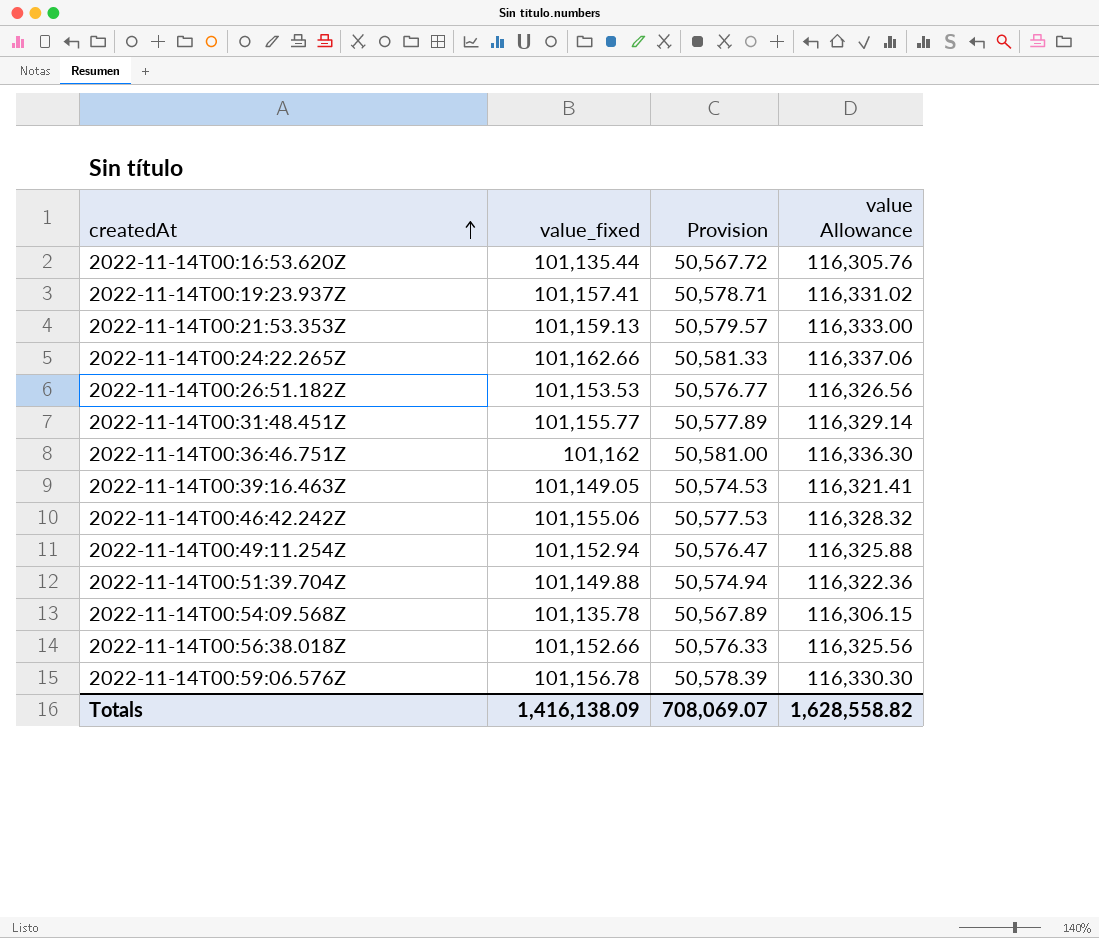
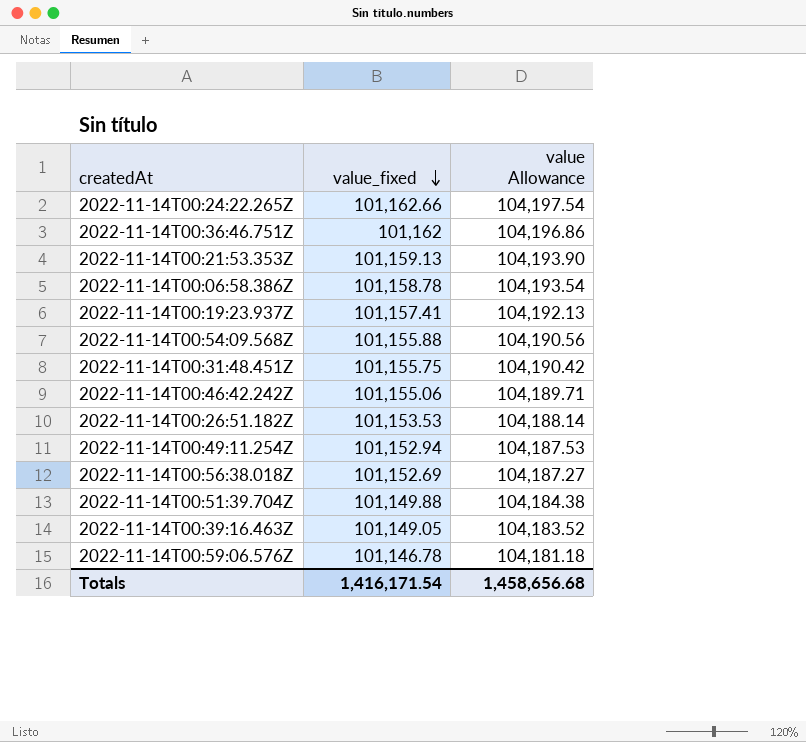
row order: createdAt ascending -> value_fixed descending
column Provision | formula: [value_fixed] * 0.5 -> none
column value Allowance | formula: [value_fixed] * 1.15 -> [value_fixed] * 1.03
row 2022-11-14T00:16:53.620Z: 101,135.44 | 50,567.72 | 116,305.76 -> none
row 2022-11-14T00:06:58.386Z: none -> 101,158.78 | 104,193.54
2022-11-14T00:54:09.568Z | value_fixed: 101,135.78 -> 101,155.88
2022-11-14T00:31:48.451Z | value_fixed: 101,155.77 -> 101,155.75
2022-11-14T00:56:38.018Z | value_fixed: 101,152.66 -> 101,152.69
2022-11-14T00:59:06.576Z | value_fixed: 101,156.78 -> 101,146.78
Totals | value_fixed: 1,416,138.09 -> 1,416,171.54
Totals | value Allowance: 1,628,558.82 -> 1,458,656.68

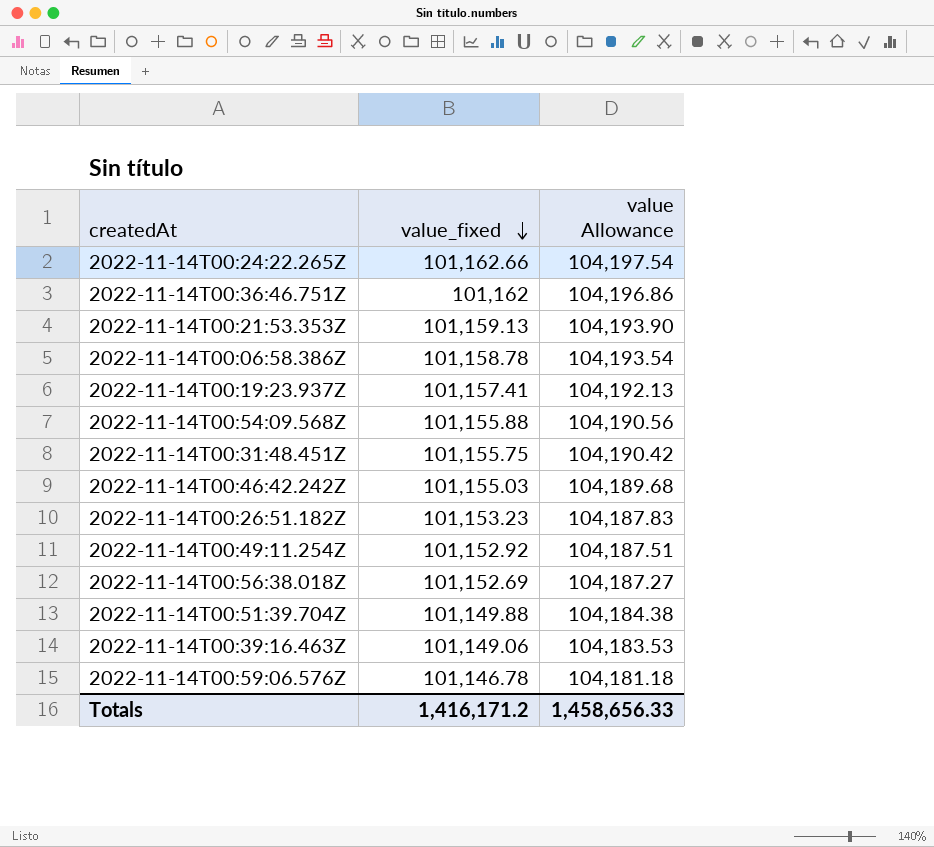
2022-11-14T00:46:42.242Z | value_fixed: 101,155.06 -> 101,155.03
2022-11-14T00:46:42.242Z | value Allowance: 104,189.71 -> 104,189.68
2022-11-14T00:26:51.182Z | value_fixed: 101,153.53 -> 101,153.23
2022-11-14T00:26:51.182Z | value Allowance: 104,188.14 -> 104,187.83
2022-11-14T00:49:11.254Z | value_fixed: 101,152.94 -> 101,152.92
2022-11-14T00:49:11.254Z | value Allowance: 104,187.53 -> 104,187.51
2022-11-14T00:39:16.463Z | value_fixed: 101,149.05 -> 101,149.06
2022-11-14T00:39:16.463Z | value Allowance: 104,183.52 -> 104,183.53
Totals | value_fixed: 1,416,171.54 -> 1,416,171.2
Totals | value Allowance: 1,458,656.68 -> 1,458,656.33

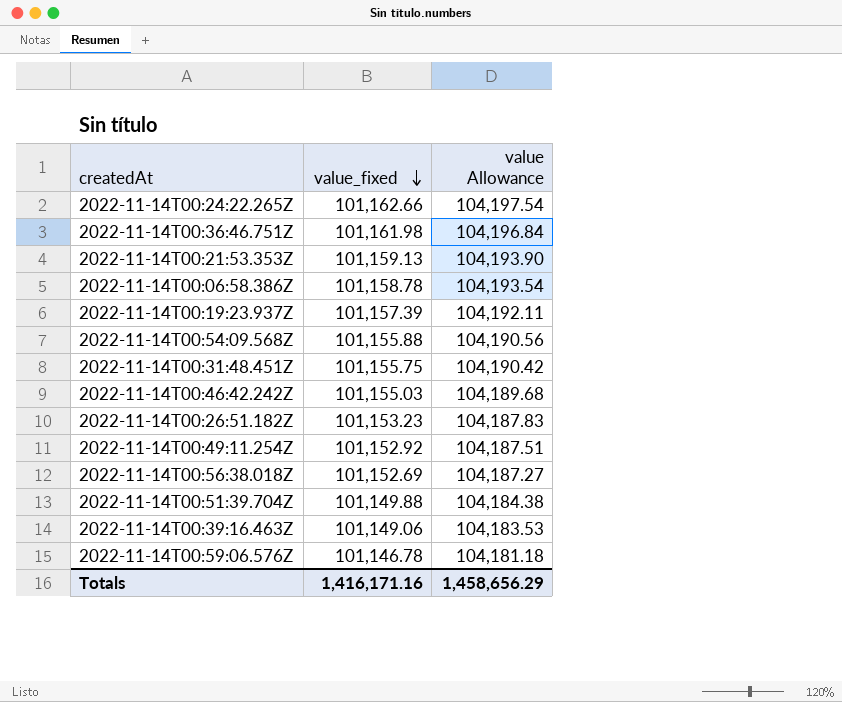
2022-11-14T00:36:46.751Z | value_fixed: 101,162 -> 101,161.98
2022-11-14T00:36:46.751Z | value Allowance: 104,196.86 -> 104,196.84
2022-11-14T00:19:23.937Z | value_fixed: 101,157.41 -> 101,157.39
2022-11-14T00:19:23.937Z | value Allowance: 104,192.13 -> 104,192.11
Totals | value_fixed: 1,416,171.2 -> 1,416,171.16
Totals | value Allowance: 1,458,656.33 -> 1,458,656.29

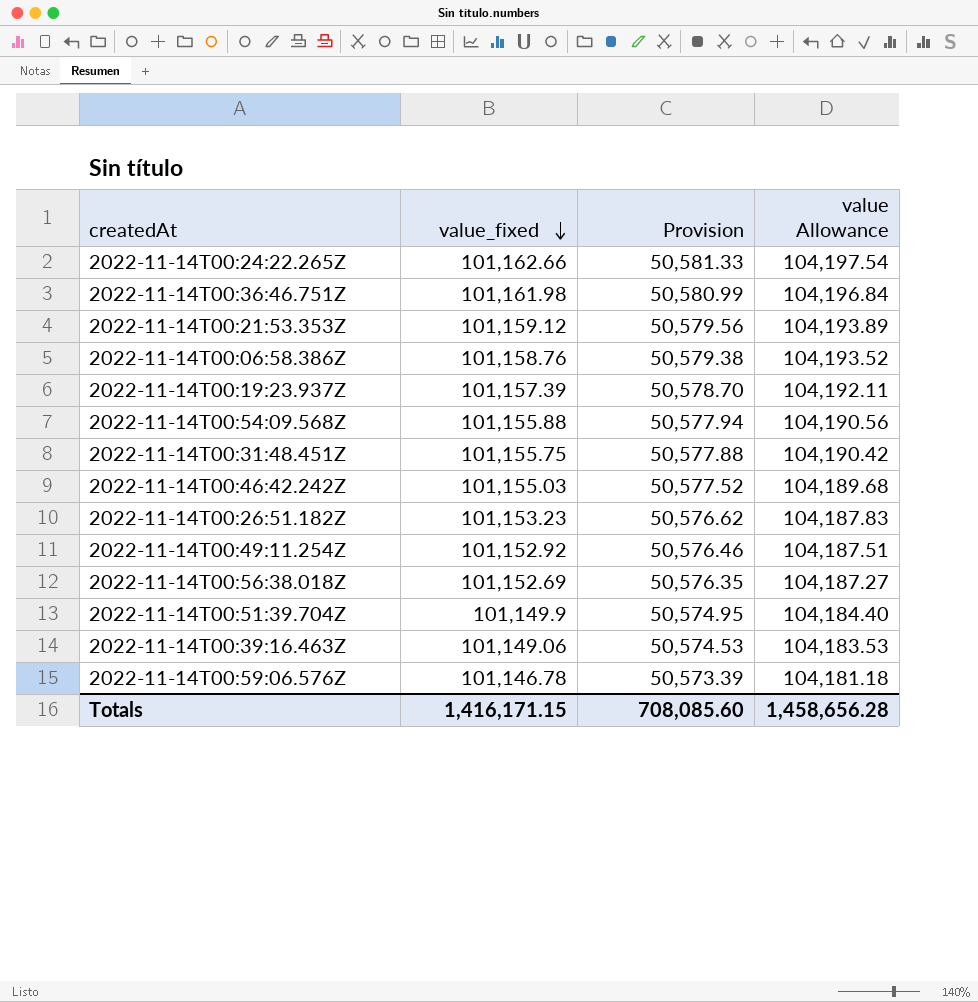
column Provision | formula: none -> [value_fixed] * 0.5
2022-11-14T00:21:53.353Z | value_fixed: 101,159.13 -> 101,159.12
2022-11-14T00:21:53.353Z | value Allowance: 104,193.90 -> 104,193.89
2022-11-14T00:06:58.386Z | value_fixed: 101,158.78 -> 101,158.76
2022-11-14T00:06:58.386Z | value Allowance: 104,193.54 -> 104,193.52
2022-11-14T00:51:39.704Z | value_fixed: 101,149.88 -> 101,149.9
2022-11-14T00:51:39.704Z | value Allowance: 104,184.38 -> 104,184.40
Totals | value_fixed: 1,416,171.16 -> 1,416,171.15
Totals | value Allowance: 1,458,656.29 -> 1,458,656.28

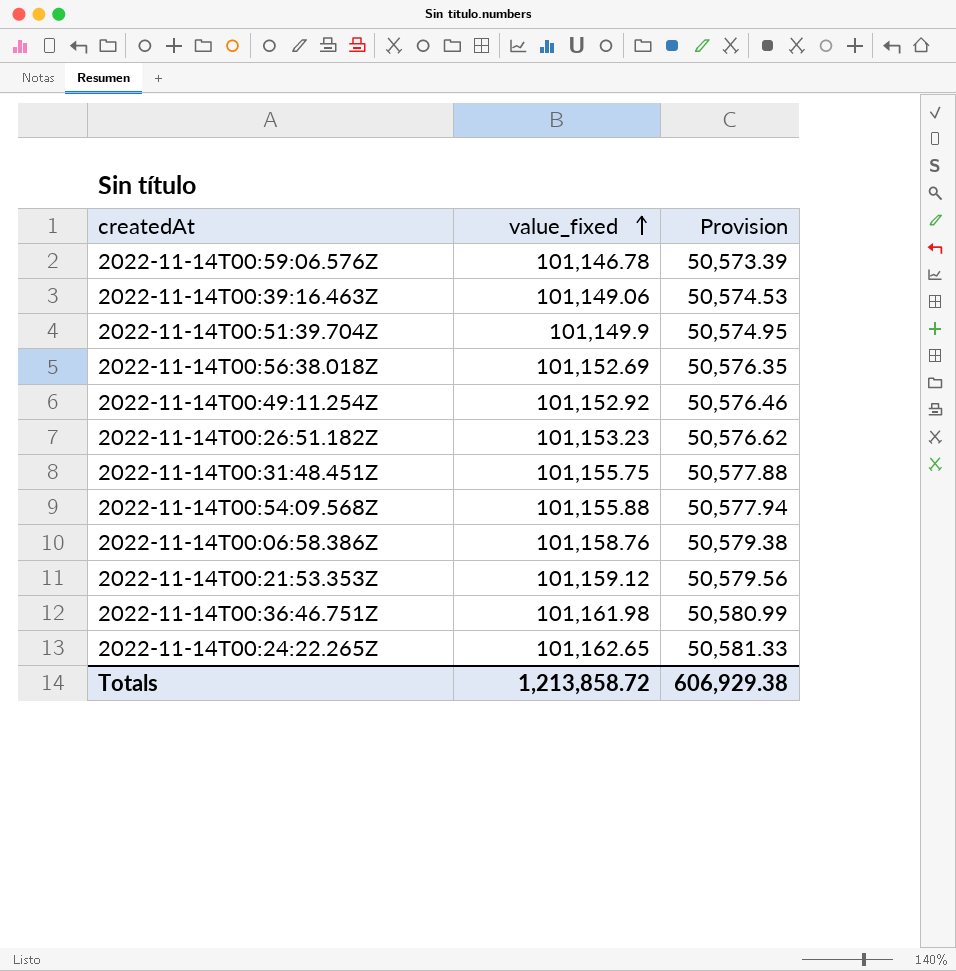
row order: value_fixed descending -> value_fixed ascending
column value Allowance | formula: [value_fixed] * 1.03 -> none
row 2022-11-14T00:19:23.937Z: 101,157.39 | 50,578.70 | 104,192.11 -> none
row 2022-11-14T00:46:42.242Z: 101,155.03 | 50,577.52 | 104,189.68 -> none
2022-11-14T00:24:22.265Z | value_fixed: 101,162.66 -> 101,162.65
Totals | value_fixed: 1,416,171.15 -> 1,213,858.72
Totals | Provision: 708,085.60 -> 606,929.38

